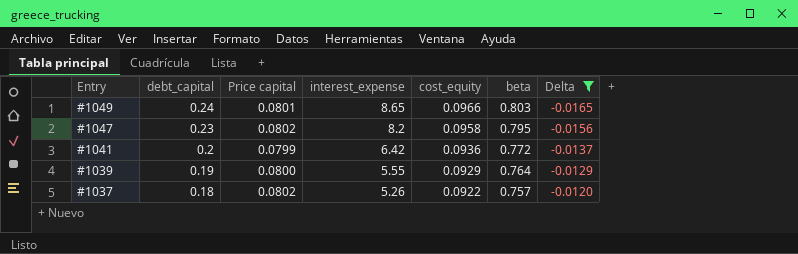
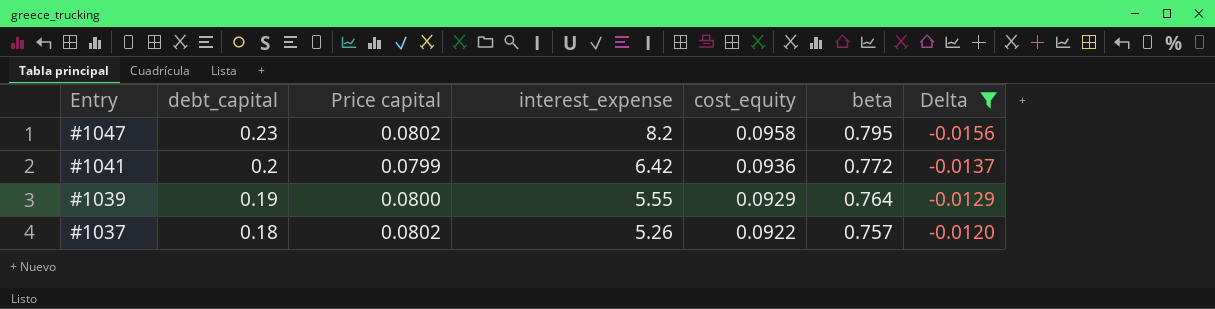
row #1049: 0.24 | 0.0801 | 8.65 | 0.0966 | 0.803 | -0.0165 -> none

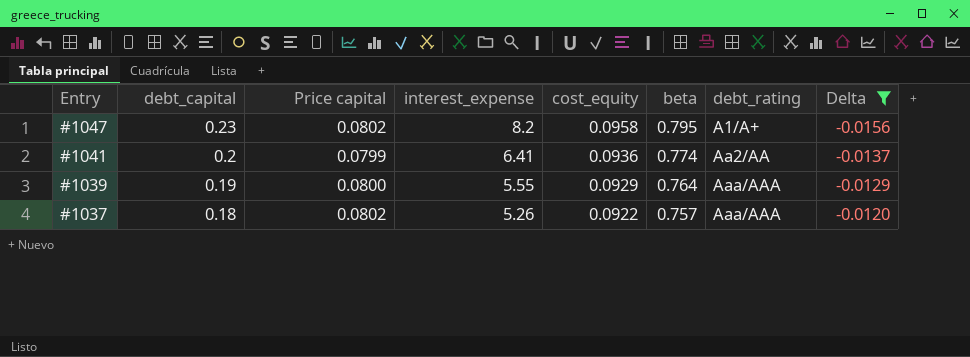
column debt_rating | position: none -> 7
#1041 | interest_expense: 6.42 -> 6.41
#1041 | beta: 0.772 -> 0.774

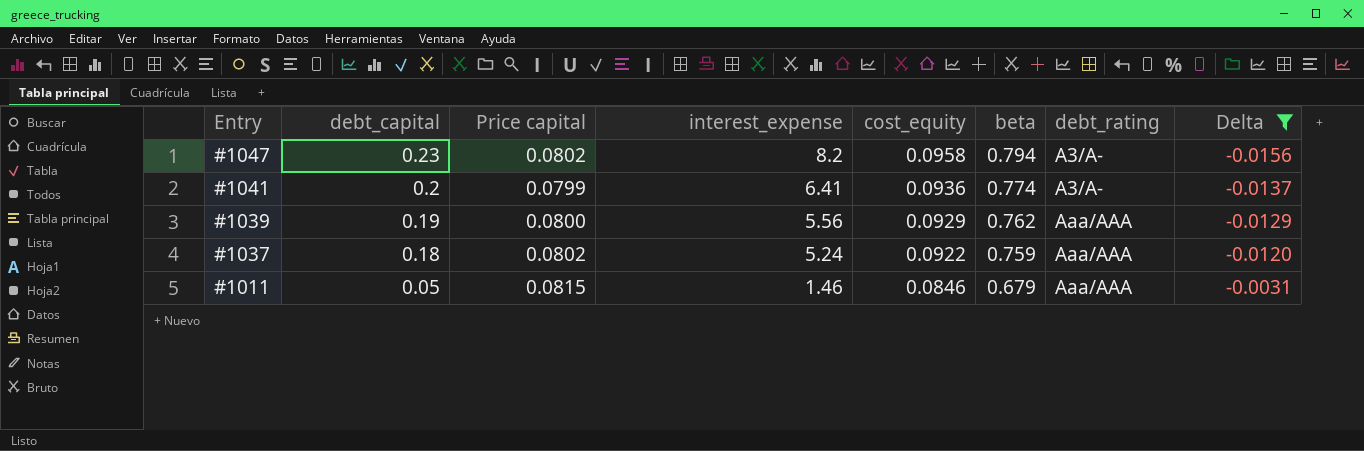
#1047 | beta: 0.795 -> 0.794
#1047 | debt_rating: A1/A+ -> A3/A-
#1041 | debt_rating: Aa2/AA -> A3/A-
#1039 | interest_expense: 5.55 -> 5.56
#1039 | beta: 0.764 -> 0.762
#1037 | interest_expense: 5.26 -> 5.24
#1037 | beta: 0.757 -> 0.759
row #1011: none -> 0.05 | 0.0815 | 1.46 | 0.0846 | 0.679 | Aaa/AAA | -0.0031

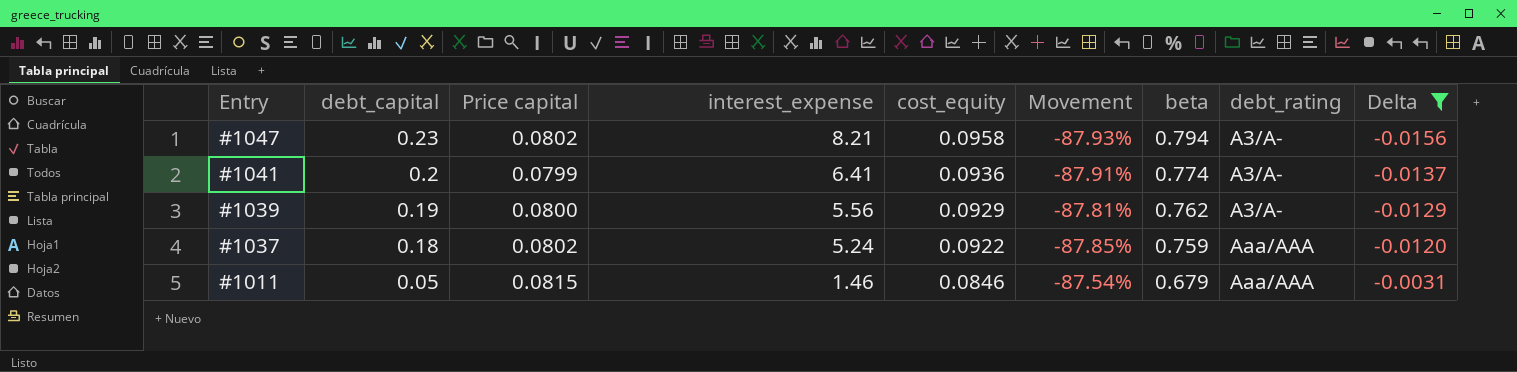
column Movement | formula: none -> ([cost_equity] - [beta]) / [beta]
#1047 | interest_expense: 8.2 -> 8.21
#1039 | debt_rating: Aaa/AAA -> A3/A-

